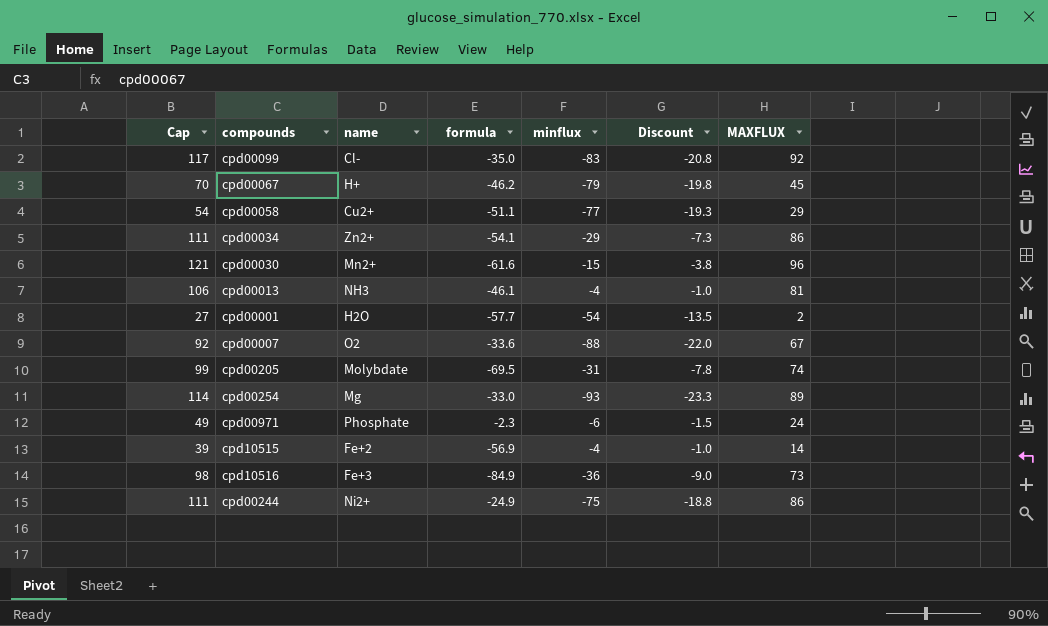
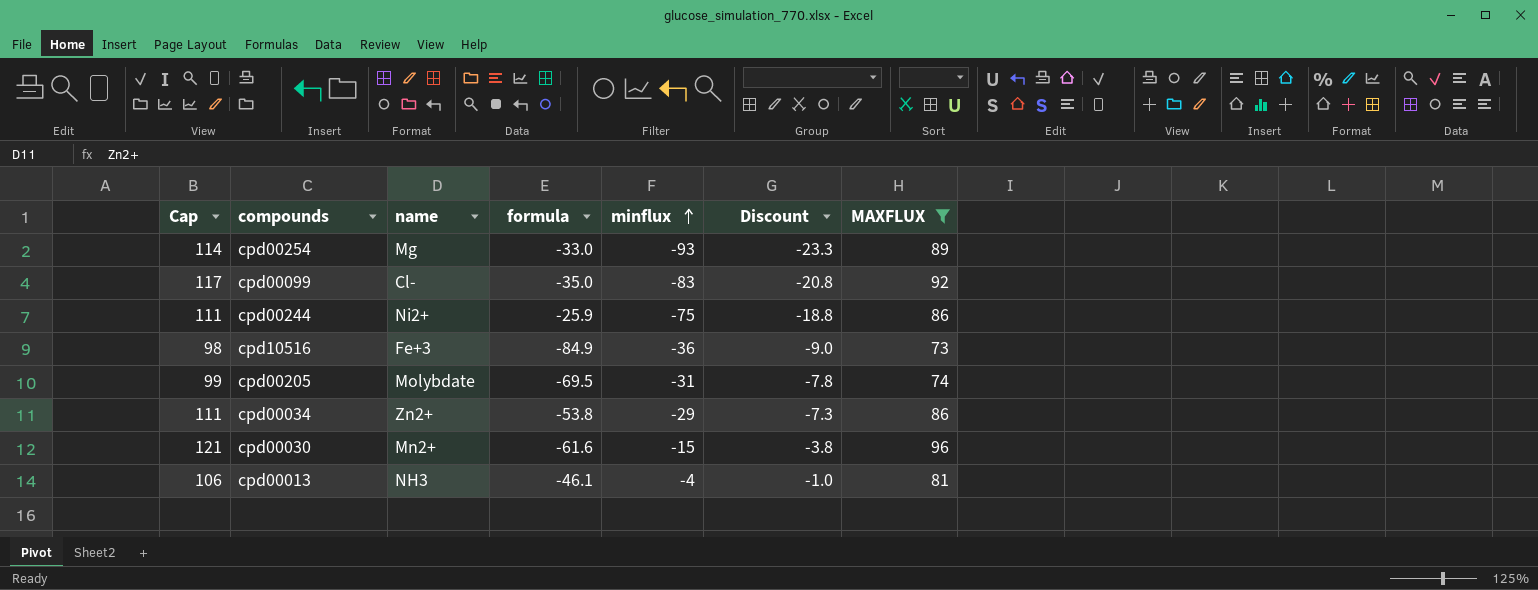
filter: none -> MAXFLUX >= 73
row order: none -> minflux ascending
cpd00244 | formula: -24.9 -> -25.9
cpd00034 | formula: -54.1 -> -53.8

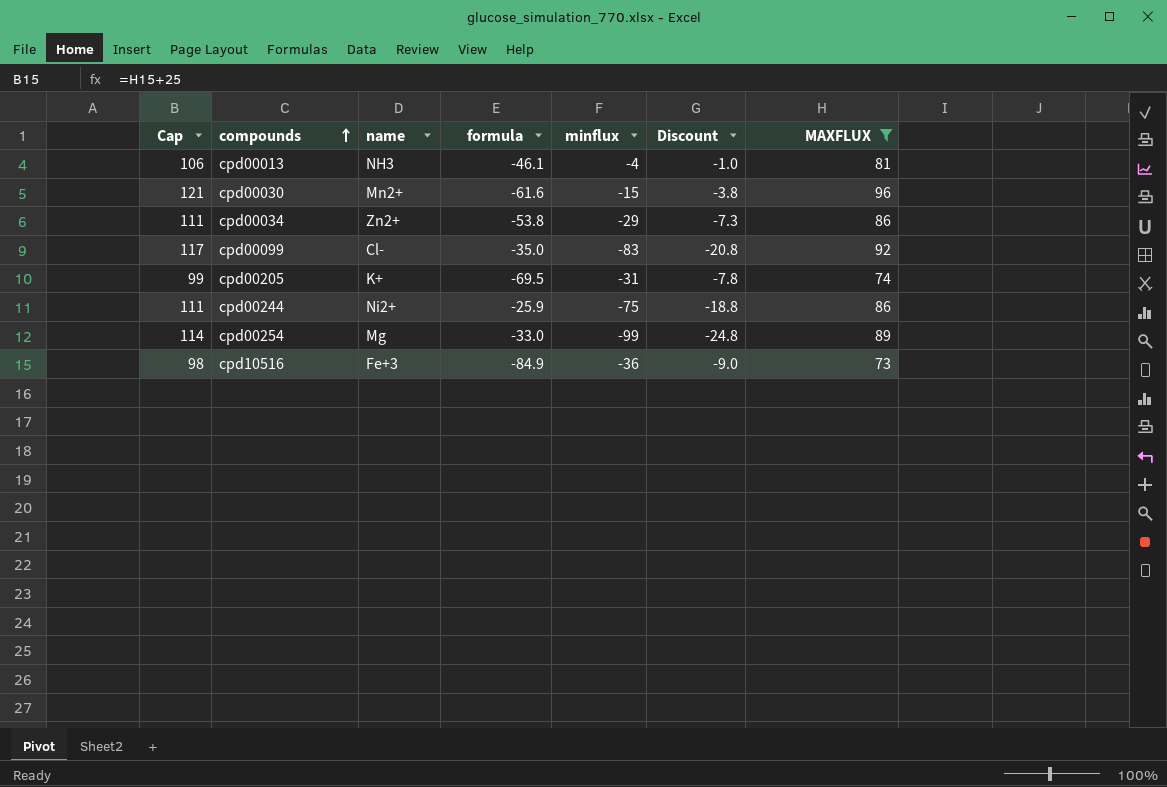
row order: minflux ascending -> compounds ascending
cpd00205 | name: Molybdate -> K+
cpd00254 | minflux: -93 -> -99
cpd00254 | Discount: -23.3 -> -24.8

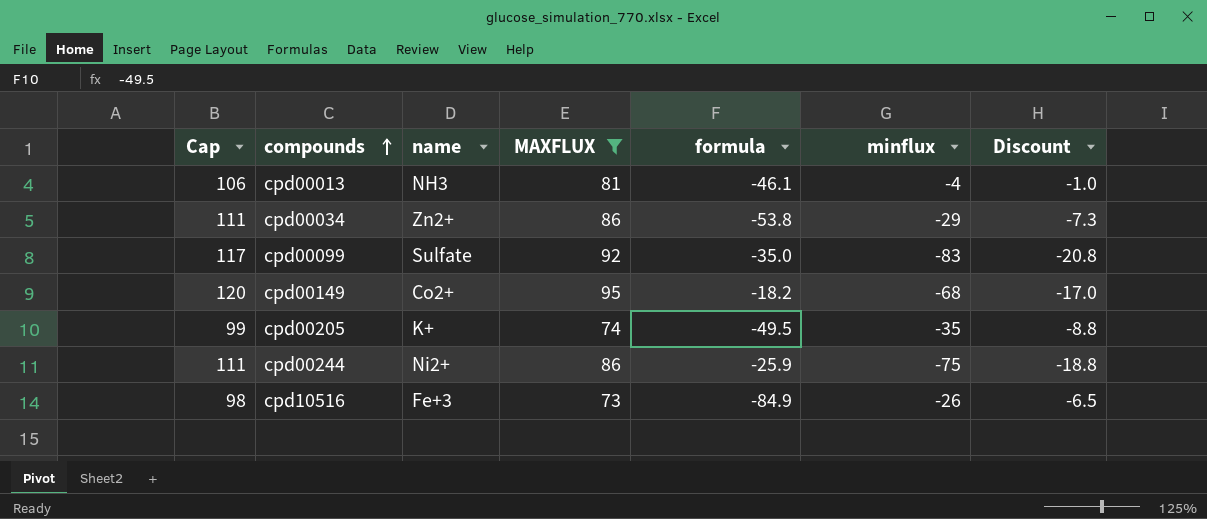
column MAXFLUX | position: 7 -> 4
row cpd00030: 121 | Mn2+ | -61.6 | -15 | -3.8 | 96 -> none
row cpd00254: 114 | Mg | -33.0 | -99 | -24.8 | 89 -> none
cpd00099 | name: Cl- -> Sulfate
row cpd00149: none -> 120 | Co2+ | 95 | -18.2 | -68 | -17.0
cpd00205 | formula: -69.5 -> -49.5
cpd00205 | minflux: -31 -> -35
cpd00205 | Discount: -7.8 -> -8.8
cpd10516 | minflux: -36 -> -26
cpd10516 | Discount: -9.0 -> -6.5

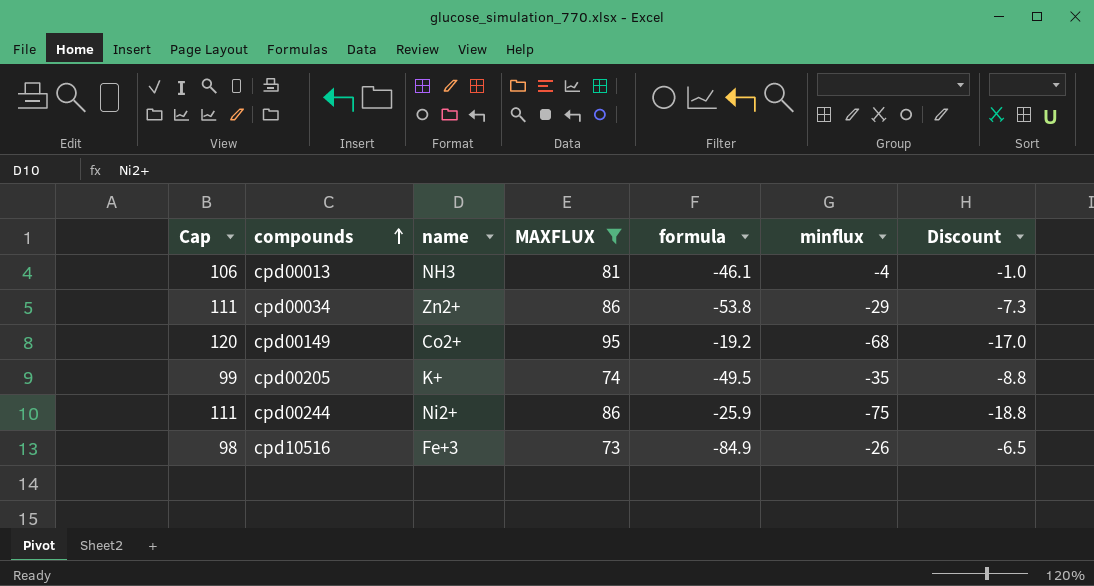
row cpd00099: 117 | Sulfate | 92 | -35.0 | -83 | -20.8 -> none
cpd00149 | formula: -18.2 -> -19.2

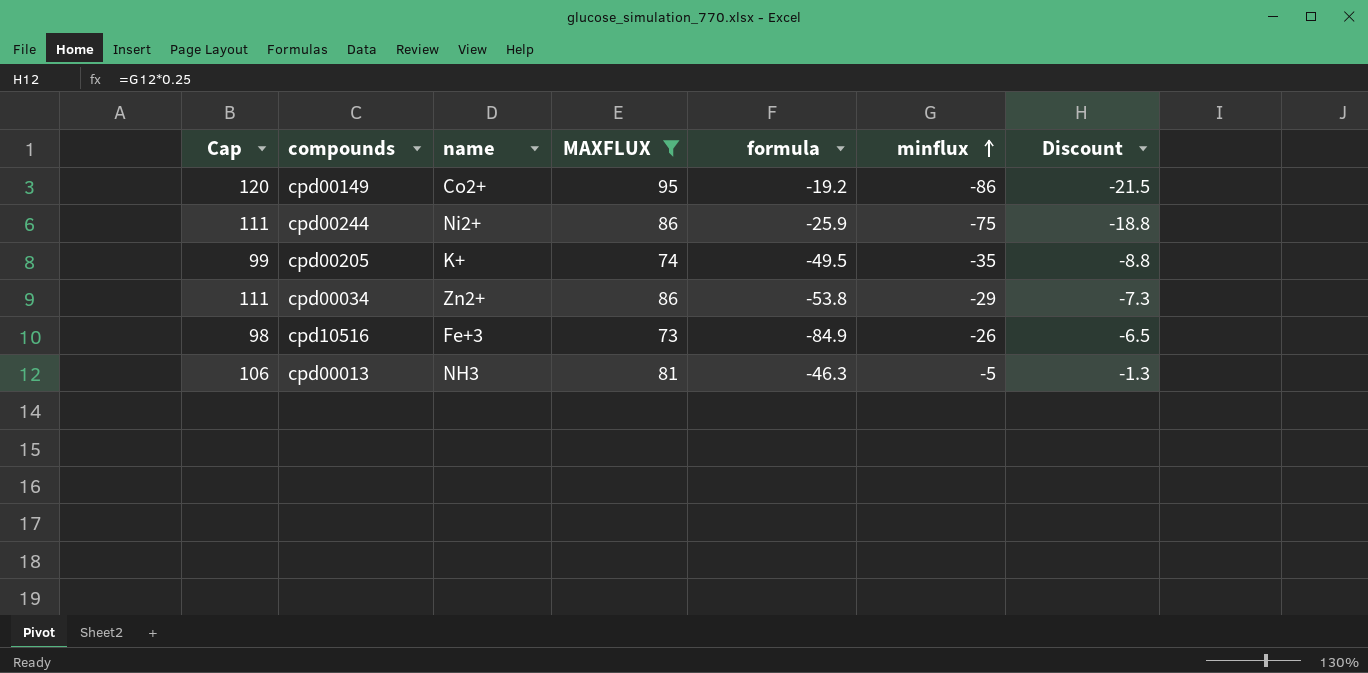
row order: compounds ascending -> minflux ascending
cpd00149 | minflux: -68 -> -86
cpd00149 | Discount: -17.0 -> -21.5
cpd00013 | formula: -46.1 -> -46.3
cpd00013 | minflux: -4 -> -5
cpd00013 | Discount: -1.0 -> -1.3

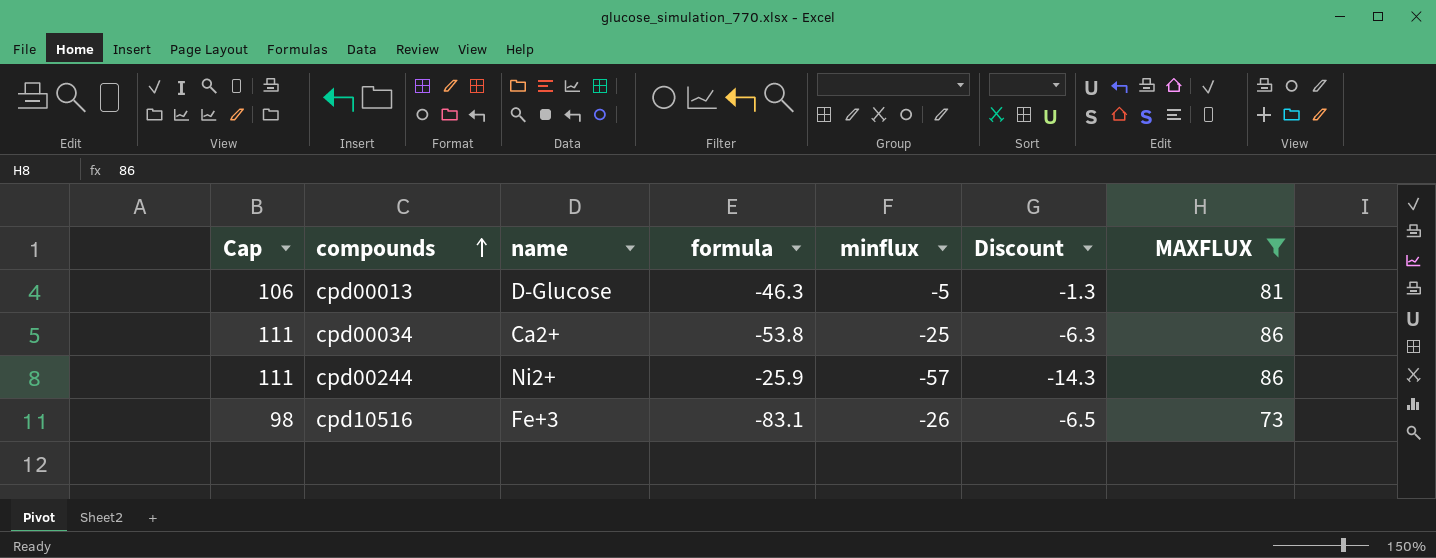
row order: minflux ascending -> compounds ascending
column MAXFLUX | position: 4 -> 7
row cpd00149: 120 | Co2+ | 95 | -19.2 | -86 | -21.5 -> none
row cpd00205: 99 | K+ | 74 | -49.5 | -35 | -8.8 -> none
cpd00013 | name: NH3 -> D-Glucose
cpd00034 | name: Zn2+ -> Ca2+
cpd00034 | minflux: -29 -> -25
cpd00034 | Discount: -7.3 -> -6.3
cpd00244 | minflux: -75 -> -57
cpd00244 | Discount: -18.8 -> -14.3
cpd10516 | formula: -84.9 -> -83.1

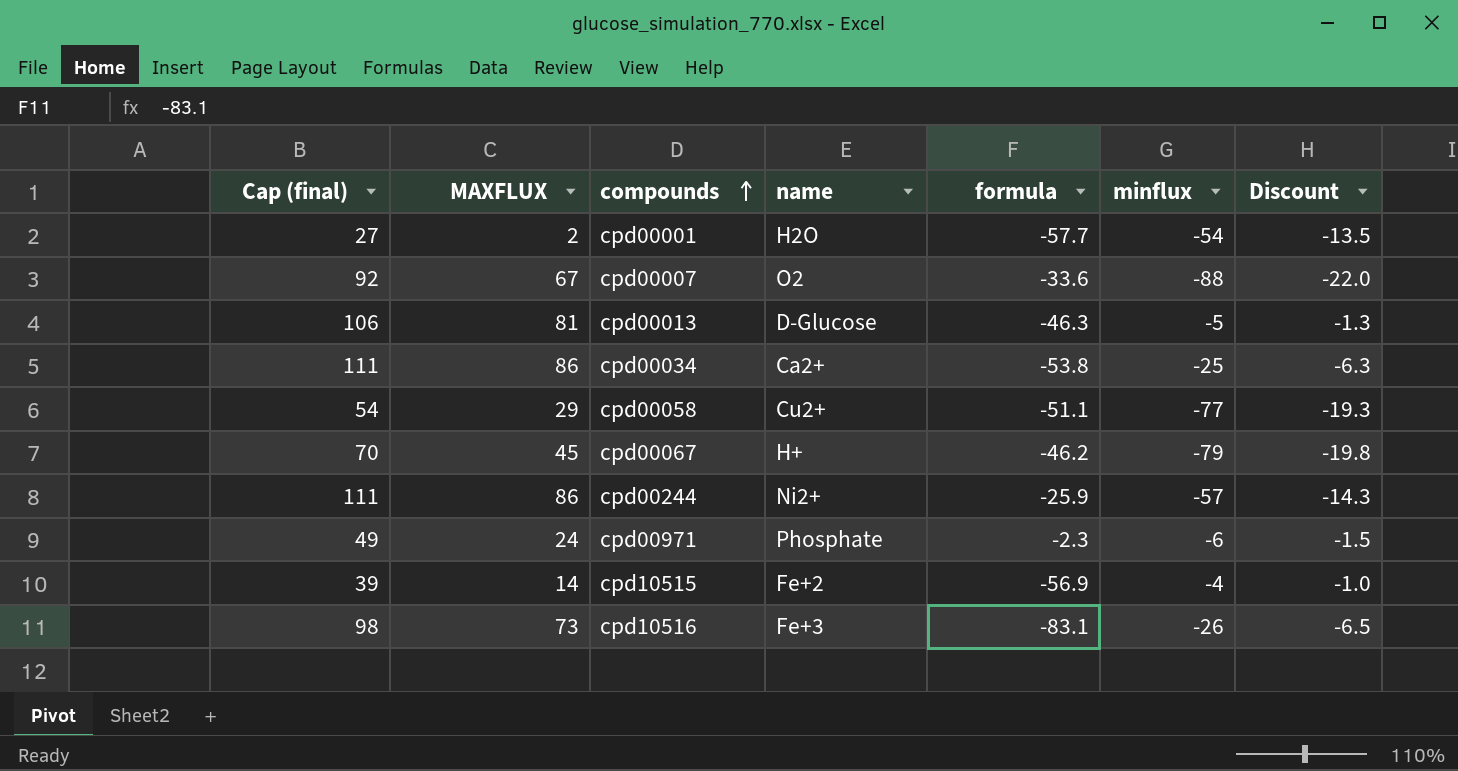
filter: MAXFLUX >= 73 -> none
column name: Cap -> Cap (final)
column MAXFLUX | position: 7 -> 2

